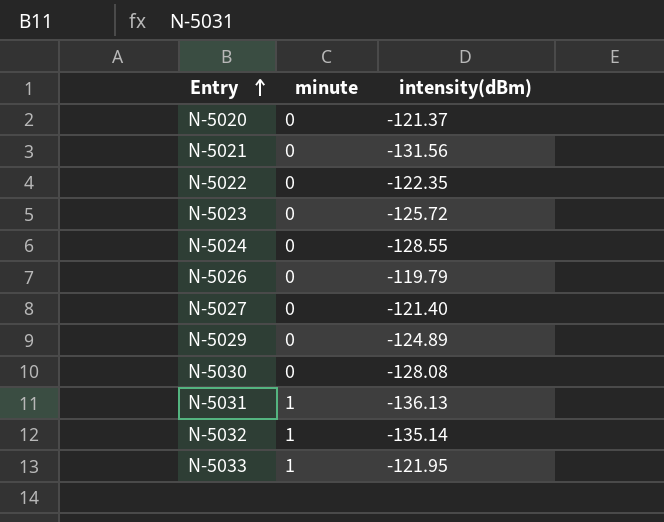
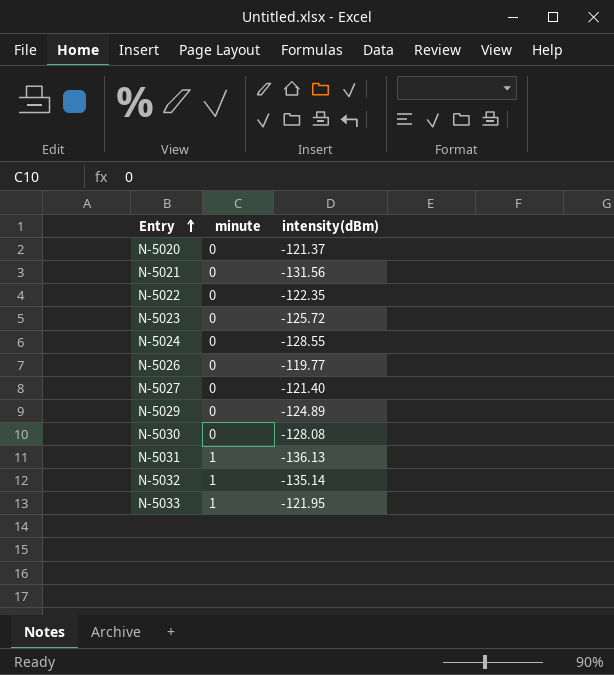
N-5026 | intensity(dBm): -119.79 -> -119.77

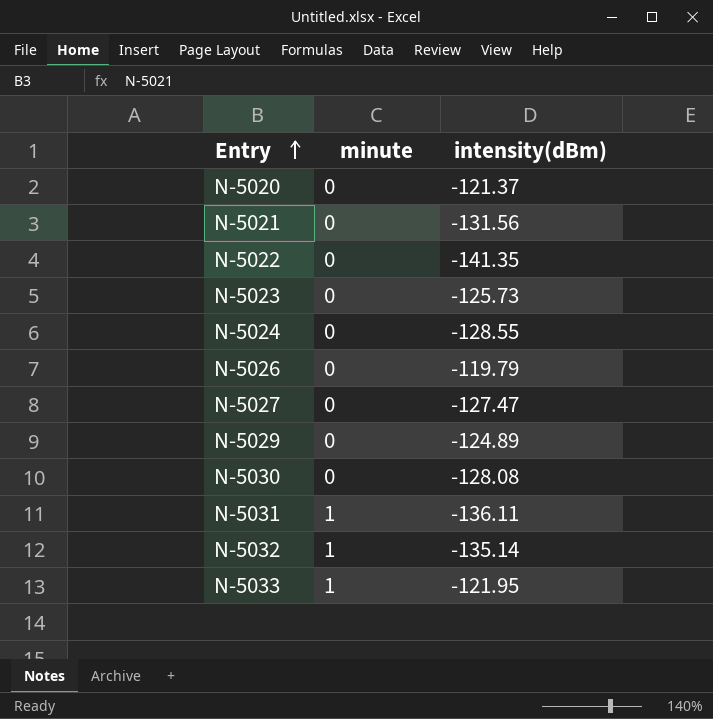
N-5022 | intensity(dBm): -122.35 -> -141.35
N-5023 | intensity(dBm): -125.72 -> -125.73
N-5026 | intensity(dBm): -119.77 -> -119.79
N-5027 | intensity(dBm): -121.40 -> -127.47
N-5031 | intensity(dBm): -136.13 -> -136.11

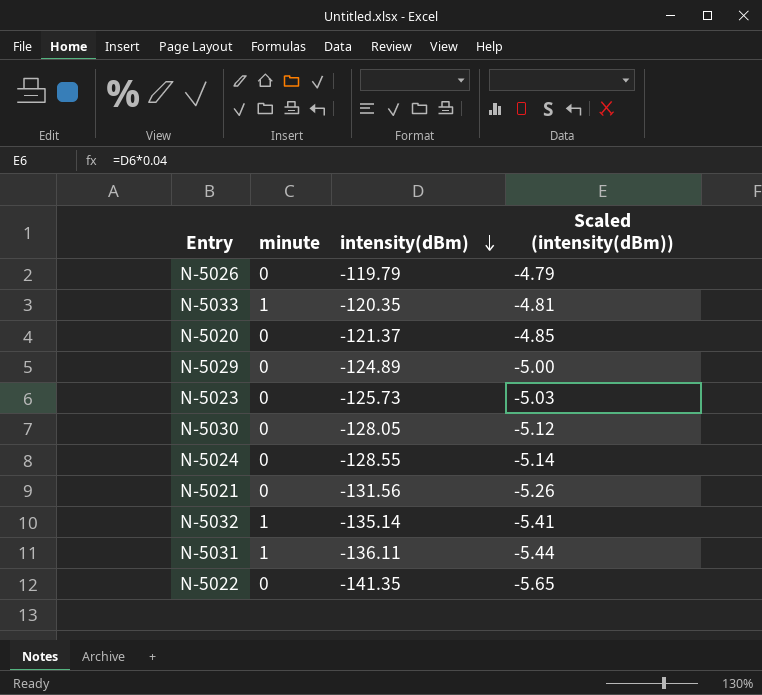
row order: Entry ascending -> intensity(dBm) descending
column Scaled (intensity(dBm)) | formula: none -> [intensity(dBm)] * 0.04
row N-5027: 0 | -127.47 -> none
N-5033 | intensity(dBm): -121.95 -> -120.35
N-5030 | intensity(dBm): -128.08 -> -128.05

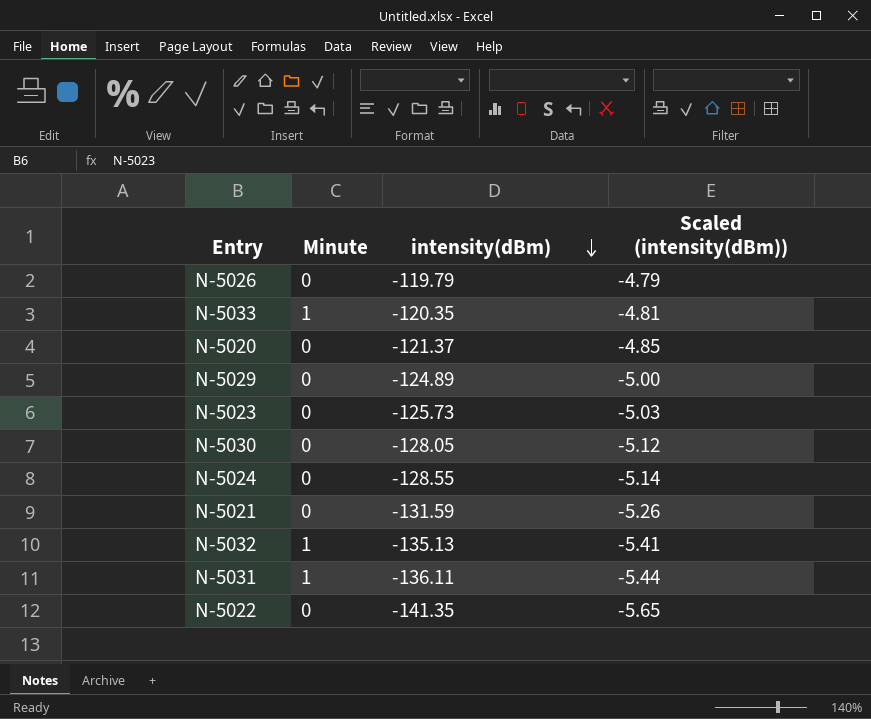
column name: minute -> Minute
N-5021 | intensity(dBm): -131.56 -> -131.59
N-5032 | intensity(dBm): -135.14 -> -135.13

